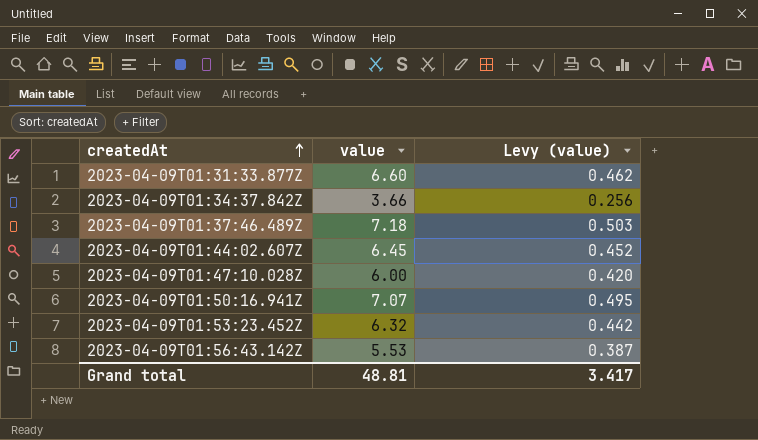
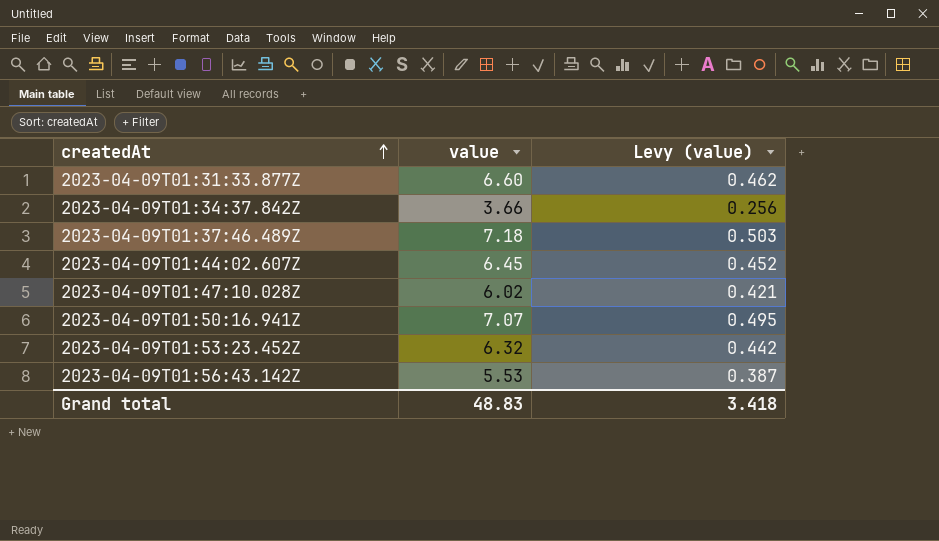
2023-04-09T01:47:10.028Z | value: 6.00 -> 6.02
2023-04-09T01:47:10.028Z | Levy (value): 0.420 -> 0.421
Grand total | value: 48.81 -> 48.83
Grand total | Levy (value): 3.417 -> 3.418

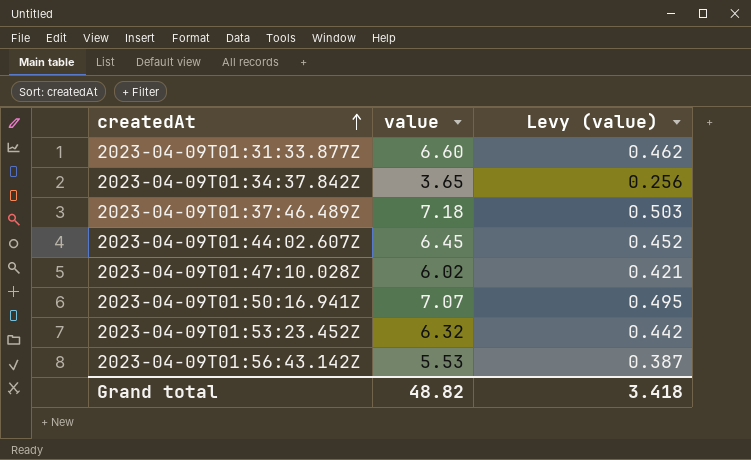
2023-04-09T01:34:37.842Z | value: 3.66 -> 3.65
Grand total | value: 48.83 -> 48.82

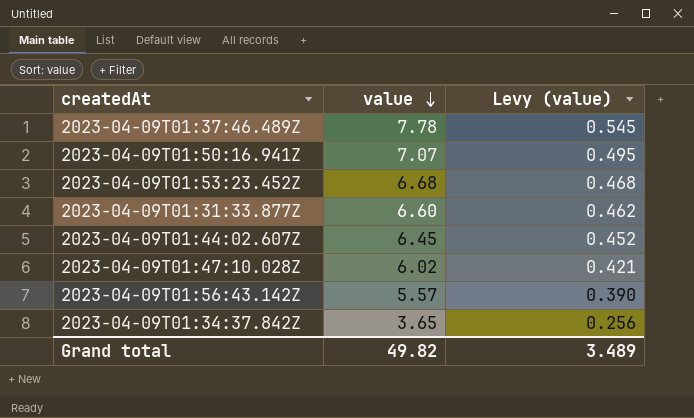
row order: createdAt ascending -> value descending
2023-04-09T01:37:46.489Z | value: 7.18 -> 7.78
2023-04-09T01:37:46.489Z | Levy (value): 0.503 -> 0.545
2023-04-09T01:53:23.452Z | value: 6.32 -> 6.68
2023-04-09T01:53:23.452Z | Levy (value): 0.442 -> 0.468
2023-04-09T01:56:43.142Z | value: 5.53 -> 5.57
2023-04-09T01:56:43.142Z | Levy (value): 0.387 -> 0.390
Grand total | value: 48.82 -> 49.82
Grand total | Levy (value): 3.418 -> 3.489

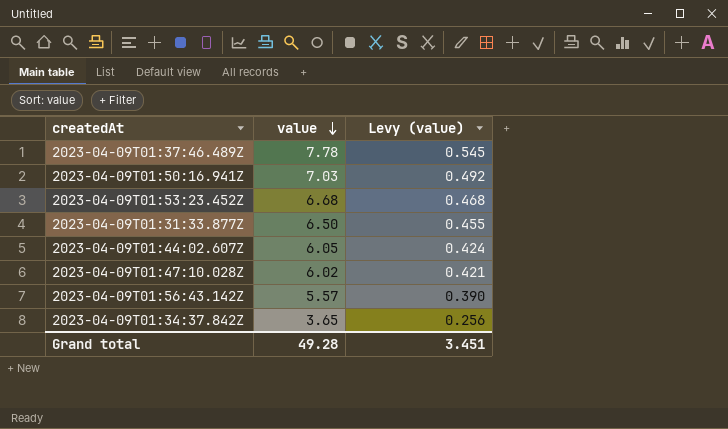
2023-04-09T01:50:16.941Z | value: 7.07 -> 7.03
2023-04-09T01:50:16.941Z | Levy (value): 0.495 -> 0.492
2023-04-09T01:31:33.877Z | value: 6.60 -> 6.50
2023-04-09T01:31:33.877Z | Levy (value): 0.462 -> 0.455
2023-04-09T01:44:02.607Z | value: 6.45 -> 6.05
2023-04-09T01:44:02.607Z | Levy (value): 0.452 -> 0.424
Grand total | value: 49.82 -> 49.28
Grand total | Levy (value): 3.489 -> 3.451

